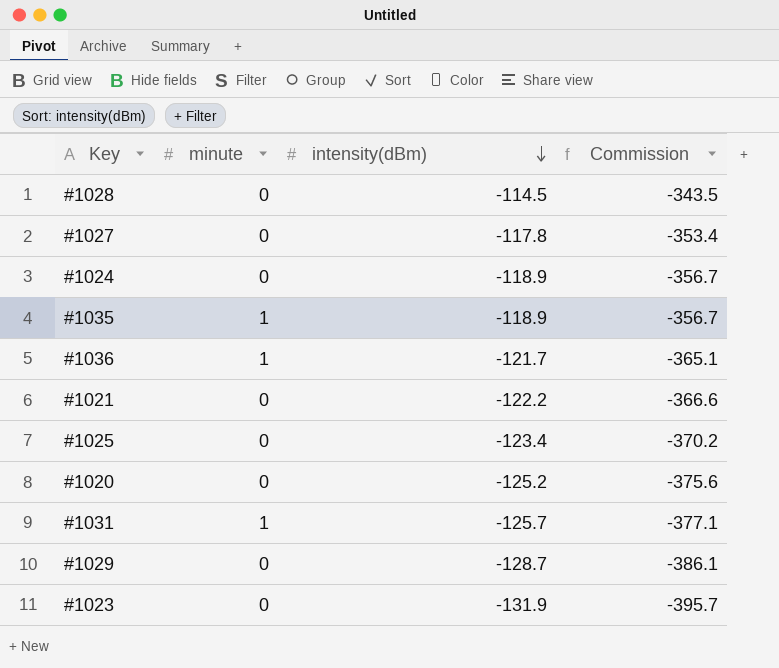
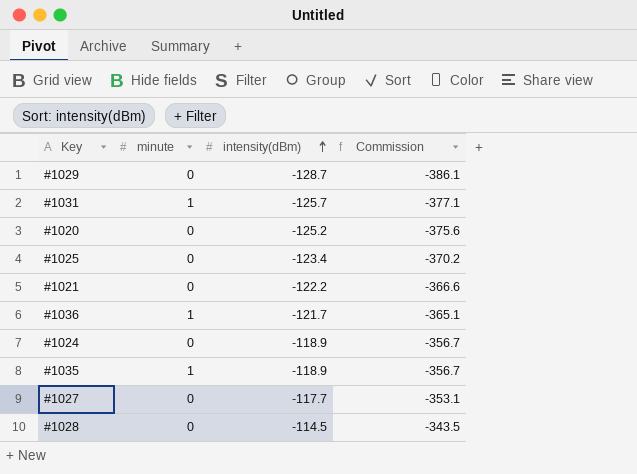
row order: intensity(dBm) descending -> intensity(dBm) ascending
row #1023: 0 | -131.9 | -395.7 -> none
#1027 | intensity(dBm): -117.8 -> -117.7
#1027 | Commission: -353.4 -> -353.1

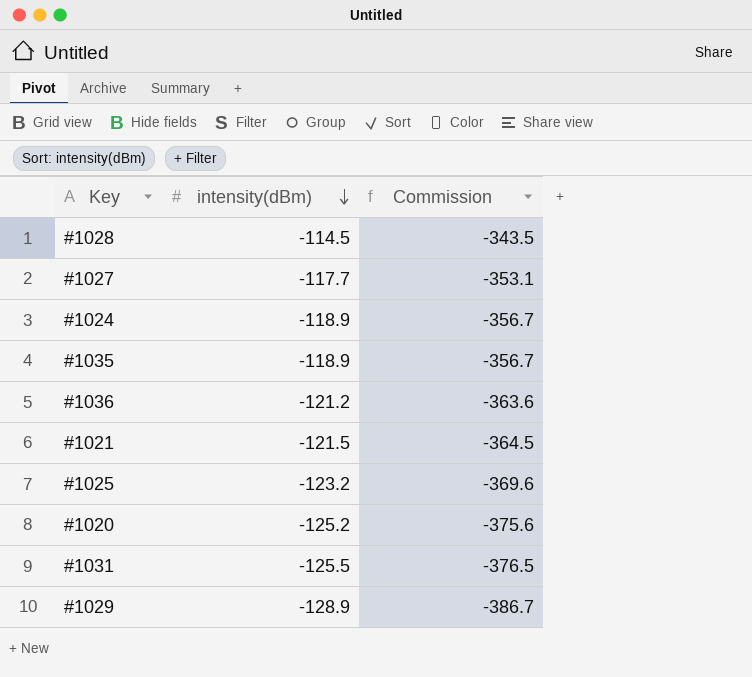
row order: intensity(dBm) ascending -> intensity(dBm) descending
column minute | position: 2 -> none
#1036 | intensity(dBm): -121.7 -> -121.2
#1036 | Commission: -365.1 -> -363.6
#1021 | intensity(dBm): -122.2 -> -121.5
#1021 | Commission: -366.6 -> -364.5
#1025 | intensity(dBm): -123.4 -> -123.2
#1025 | Commission: -370.2 -> -369.6
#1031 | intensity(dBm): -125.7 -> -125.5
#1031 | Commission: -377.1 -> -376.5
#1029 | intensity(dBm): -128.7 -> -128.9
#1029 | Commission: -386.1 -> -386.7

